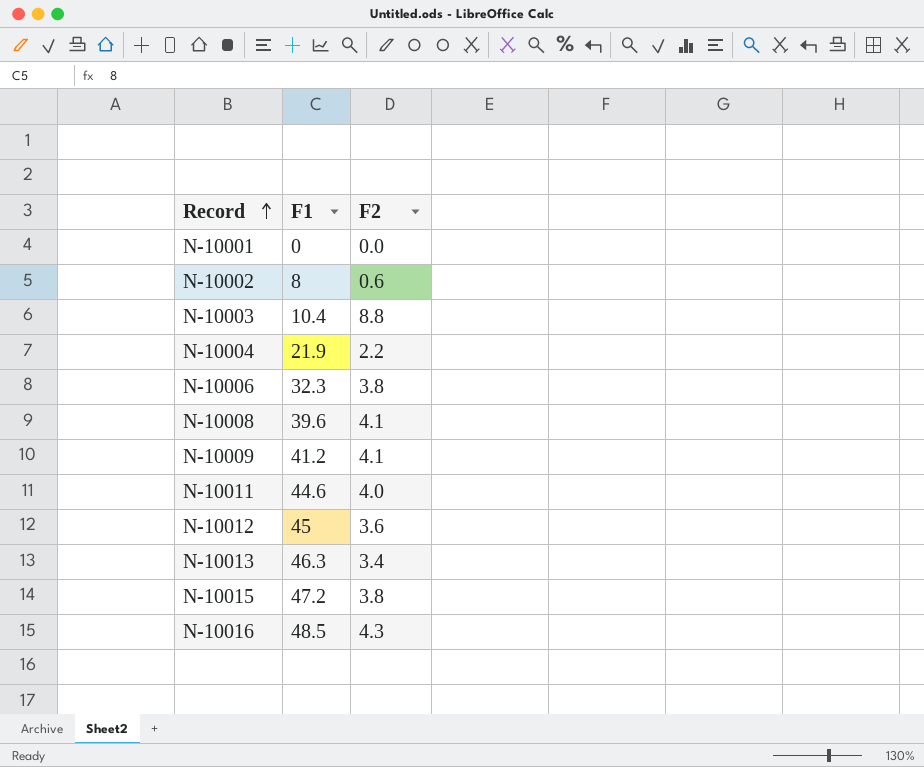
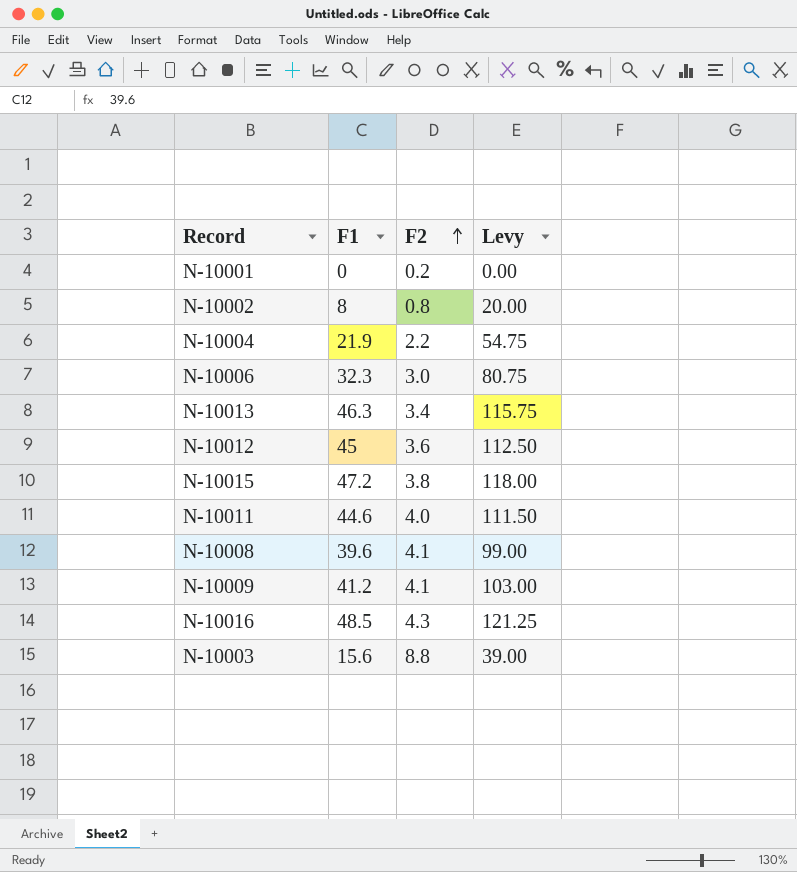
row order: Record ascending -> F2 ascending
column Levy | formula: none -> [F1] * 2.5
N-10001 | F2: 0.0 -> 0.2
N-10002 | F2: 0.6 -> 0.8
N-10006 | F2: 3.8 -> 3.0
N-10003 | F1: 10.4 -> 15.6

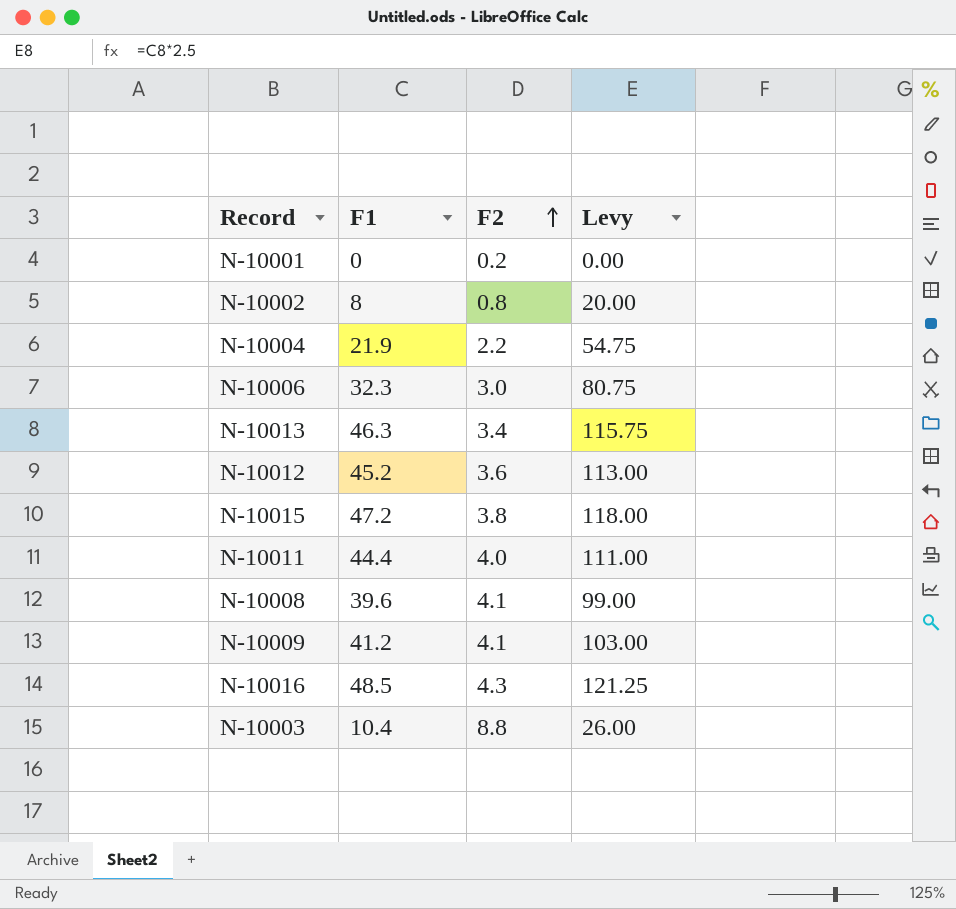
N-10012 | F1: 45 -> 45.2
N-10012 | Levy: 112.50 -> 113.00
N-10011 | F1: 44.6 -> 44.4
N-10011 | Levy: 111.50 -> 111.00
N-10003 | F1: 15.6 -> 10.4
N-10003 | Levy: 39.00 -> 26.00

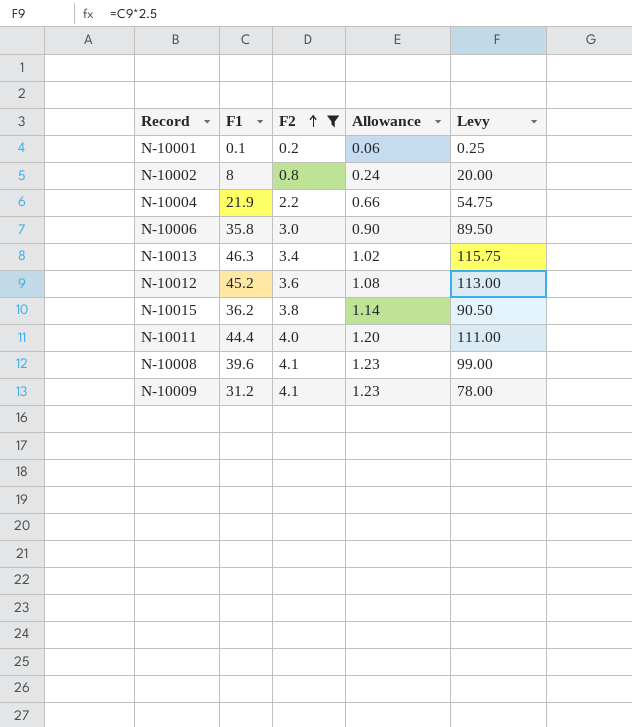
filter: none -> F2 <= 4.1
column Allowance | formula: none -> [F2] * 0.3
N-10001 | F1: 0 -> 0.1
N-10001 | Levy: 0.00 -> 0.25
N-10006 | F1: 32.3 -> 35.8
N-10006 | Levy: 80.75 -> 89.50
N-10015 | F1: 47.2 -> 36.2
N-10015 | Levy: 118.00 -> 90.50
N-10009 | F1: 41.2 -> 31.2
N-10009 | Levy: 103.00 -> 78.00

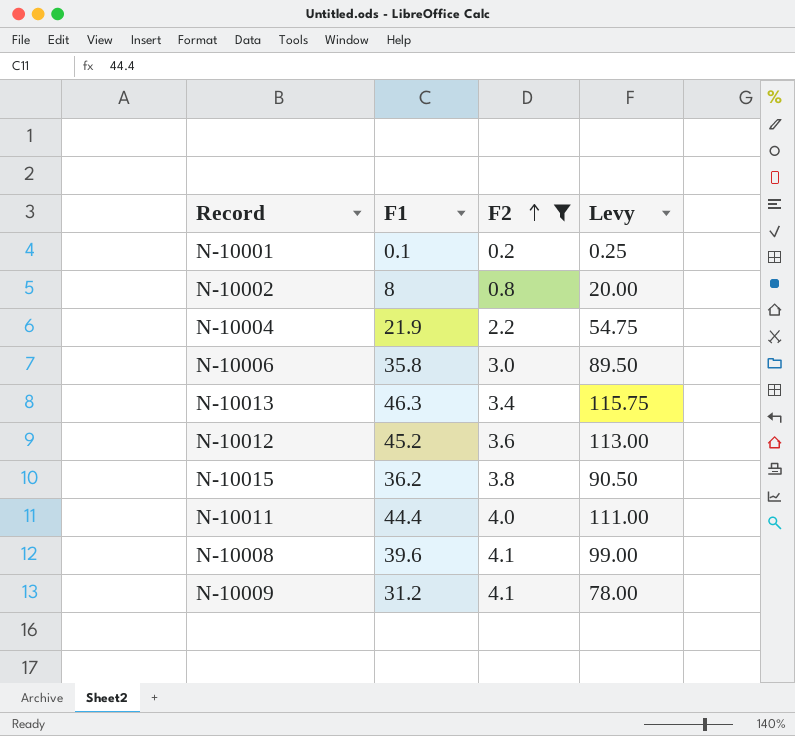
column Allowance | formula: [F2] * 0.3 -> none

